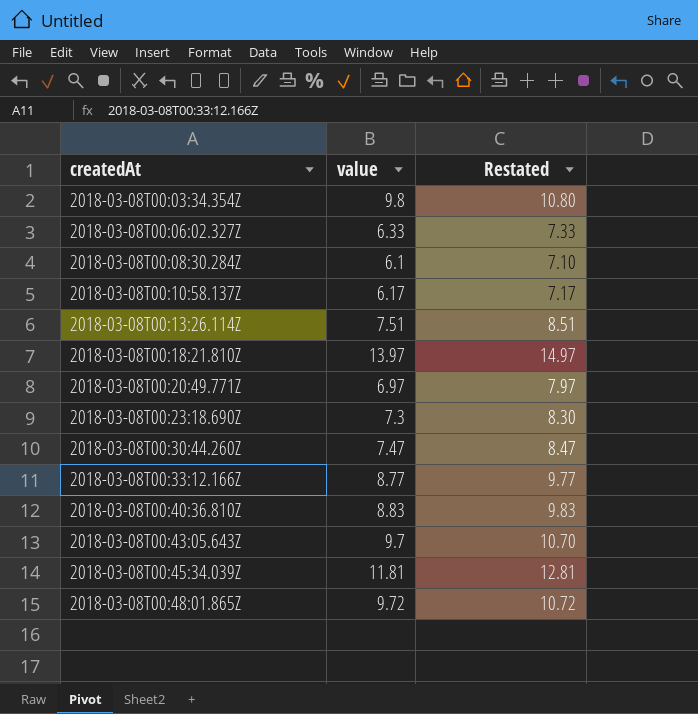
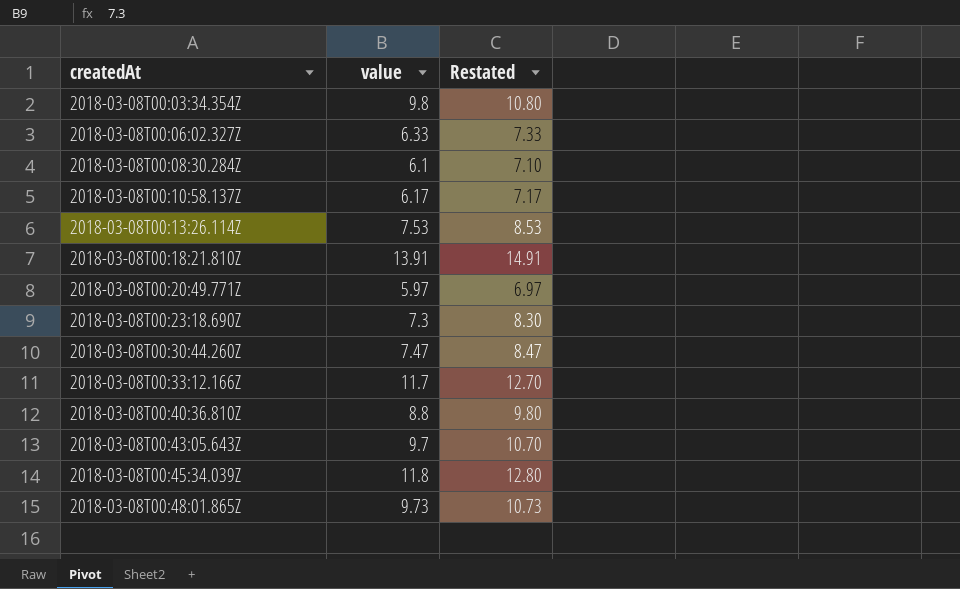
2018-03-08T00:13:26.114Z | value: 7.51 -> 7.53
2018-03-08T00:13:26.114Z | Restated: 8.51 -> 8.53
2018-03-08T00:18:21.810Z | value: 13.97 -> 13.91
2018-03-08T00:18:21.810Z | Restated: 14.97 -> 14.91
2018-03-08T00:20:49.771Z | value: 6.97 -> 5.97
2018-03-08T00:20:49.771Z | Restated: 7.97 -> 6.97
2018-03-08T00:33:12.166Z | value: 8.77 -> 11.7
2018-03-08T00:33:12.166Z | Restated: 9.77 -> 12.70
2018-03-08T00:40:36.810Z | value: 8.83 -> 8.8
2018-03-08T00:40:36.810Z | Restated: 9.83 -> 9.80
2018-03-08T00:45:34.039Z | value: 11.81 -> 11.8
2018-03-08T00:45:34.039Z | Restated: 12.81 -> 12.80
2018-03-08T00:48:01.865Z | value: 9.72 -> 9.73
2018-03-08T00:48:01.865Z | Restated: 10.72 -> 10.73

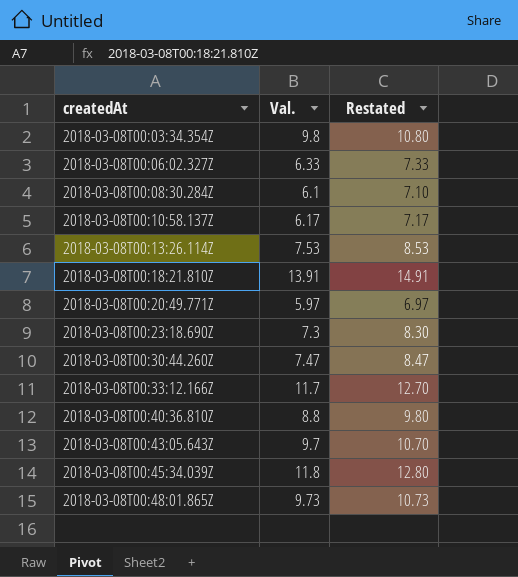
column name: value -> Val.

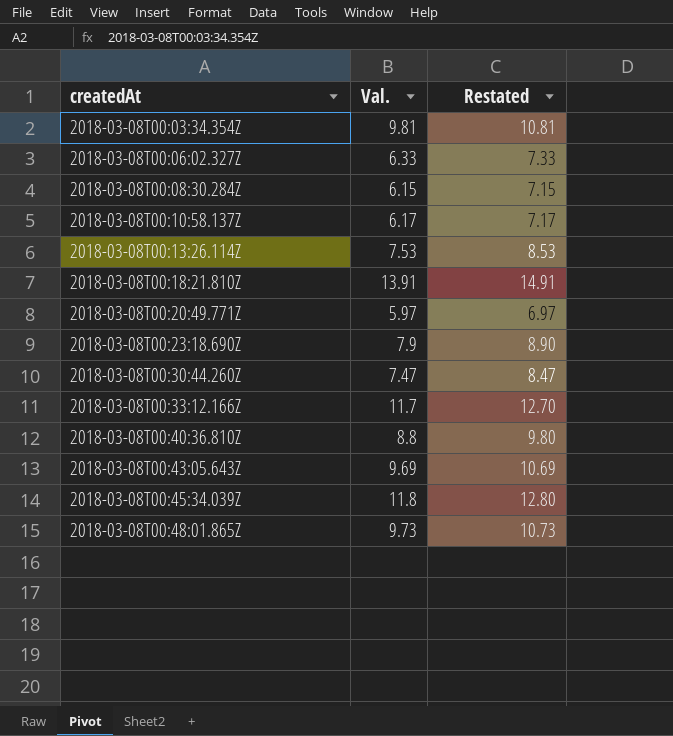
2018-03-08T00:03:34.354Z | Val.: 9.8 -> 9.81
2018-03-08T00:03:34.354Z | Restated: 10.80 -> 10.81
2018-03-08T00:08:30.284Z | Val.: 6.1 -> 6.15
2018-03-08T00:08:30.284Z | Restated: 7.10 -> 7.15
2018-03-08T00:23:18.690Z | Val.: 7.3 -> 7.9
2018-03-08T00:23:18.690Z | Restated: 8.30 -> 8.90
2018-03-08T00:43:05.643Z | Val.: 9.7 -> 9.69
2018-03-08T00:43:05.643Z | Restated: 10.70 -> 10.69

